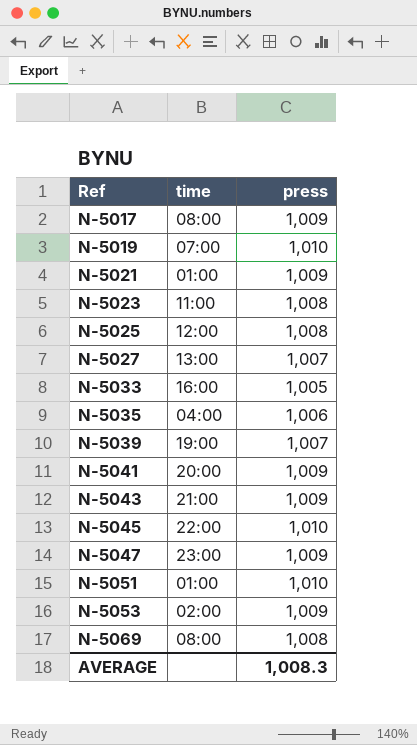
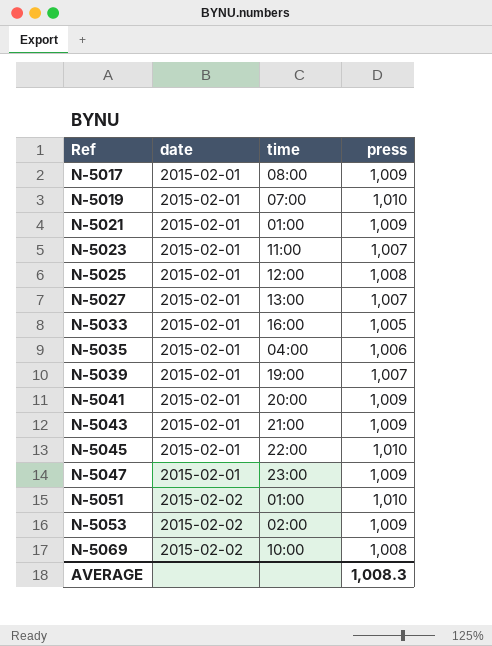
column date | position: none -> 2
N-5023 | press: 1,008 -> 1,007
N-5069 | time: 08:00 -> 10:00

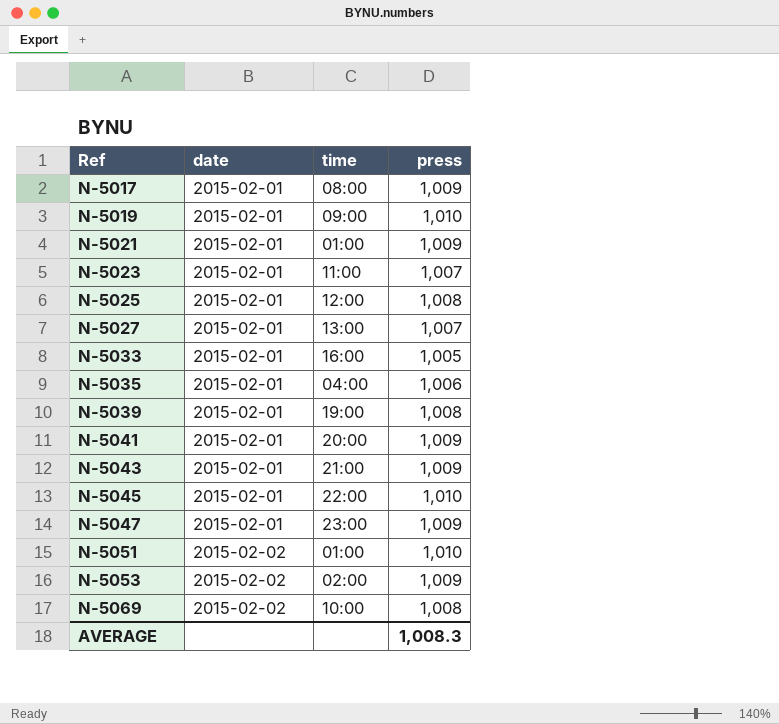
N-5019 | time: 07:00 -> 09:00
N-5039 | press: 1,007 -> 1,008

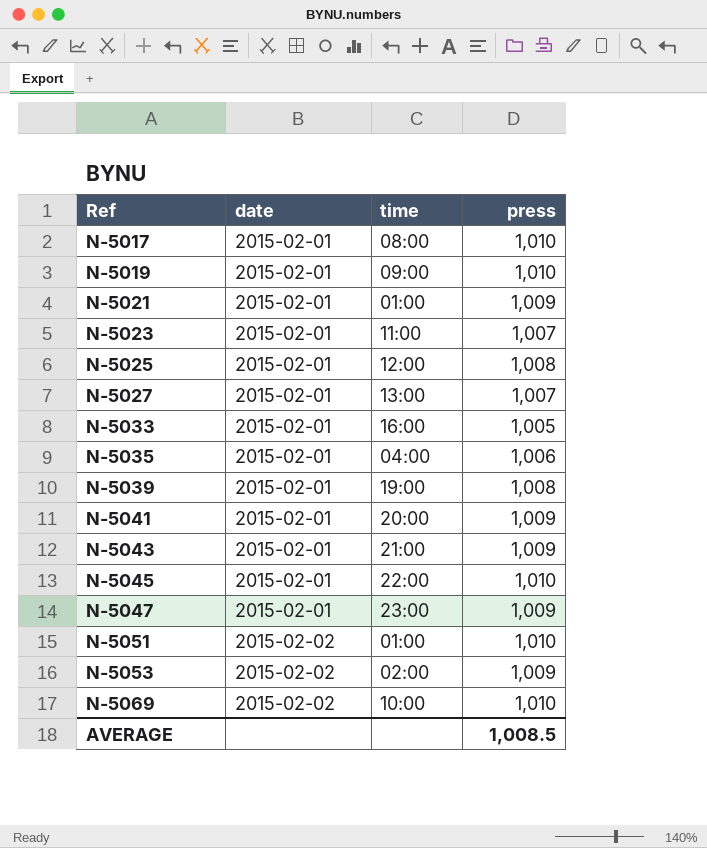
N-5017 | press: 1,009 -> 1,010
N-5069 | press: 1,008 -> 1,010
AVERAGE | press: 1,008.3 -> 1,008.5

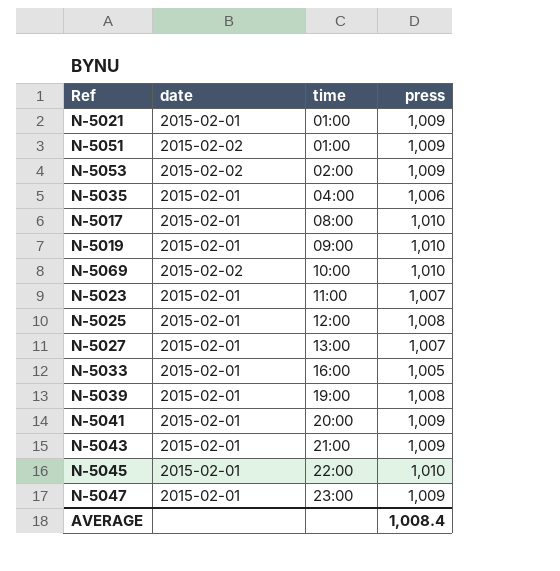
row order: Ref ascending -> time ascending
N-5051 | press: 1,010 -> 1,009
AVERAGE | press: 1,008.5 -> 1,008.4

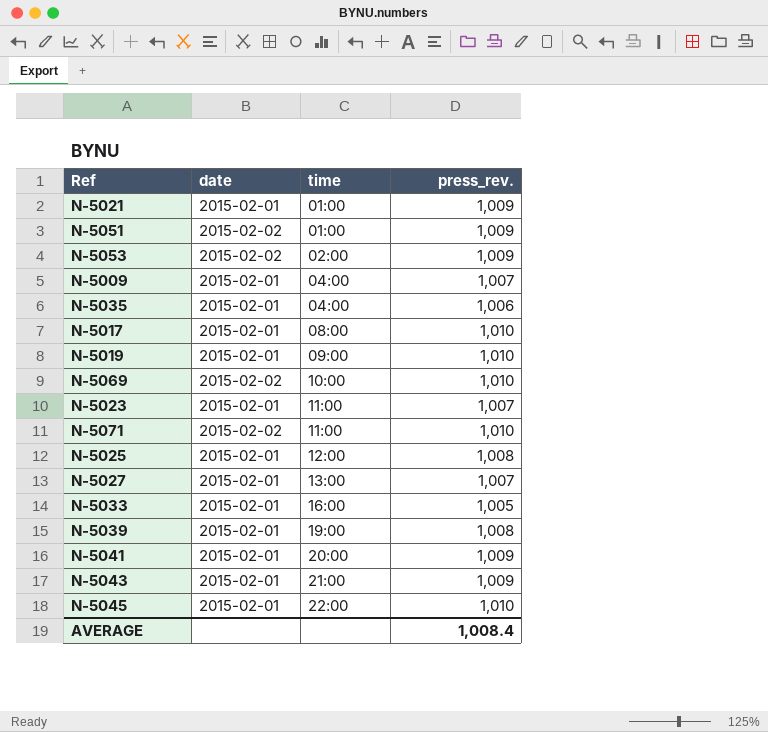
column name: press -> press_rev.
row N-5047: 2015-02-01 | 23:00 | 1,009 -> none
row N-5009: none -> 2015-02-01 | 04:00 | 1,007
row N-5071: none -> 2015-02-02 | 11:00 | 1,010

